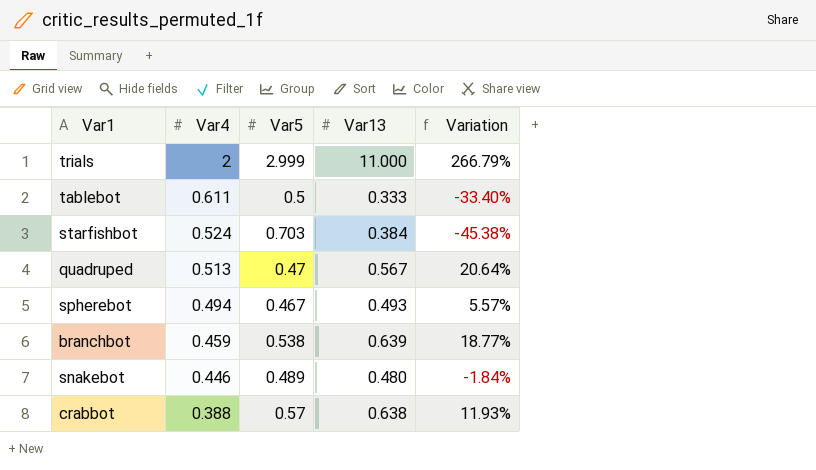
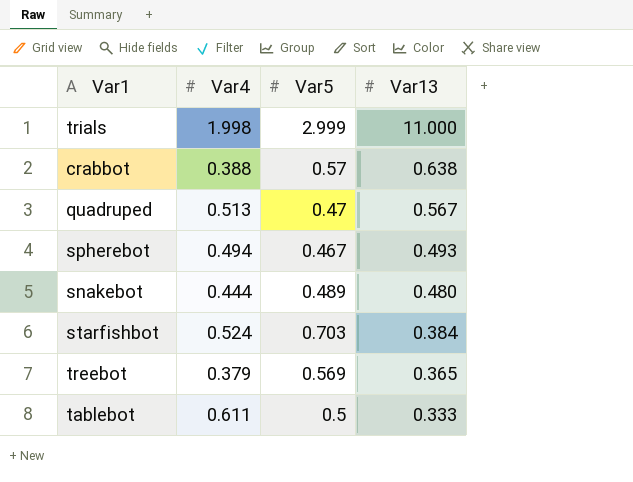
row order: Var4 descending -> Var13 descending
column Variation | formula: ([Var13] - [Var5]) / [Var5] -> none
row branchbot: 0.459 | 0.538 | 0.639 | 18.77% -> none
trials | Var4: 2 -> 1.998
snakebot | Var4: 0.446 -> 0.444
row treebot: none -> 0.379 | 0.569 | 0.365

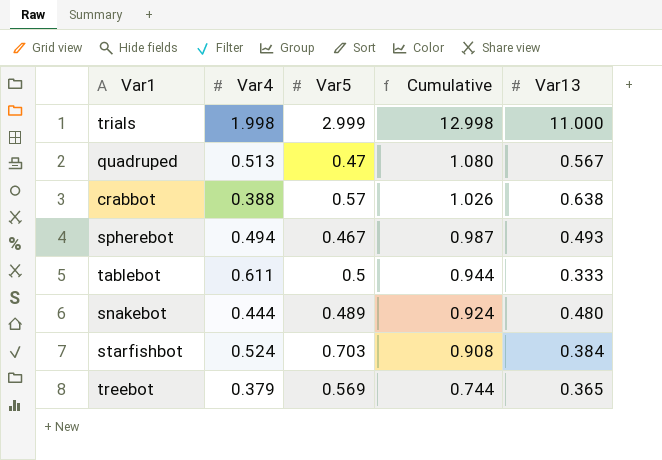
row order: Var13 descending -> Cumulative descending
column Cumulative | formula: none -> [Var4] + [Var13]

